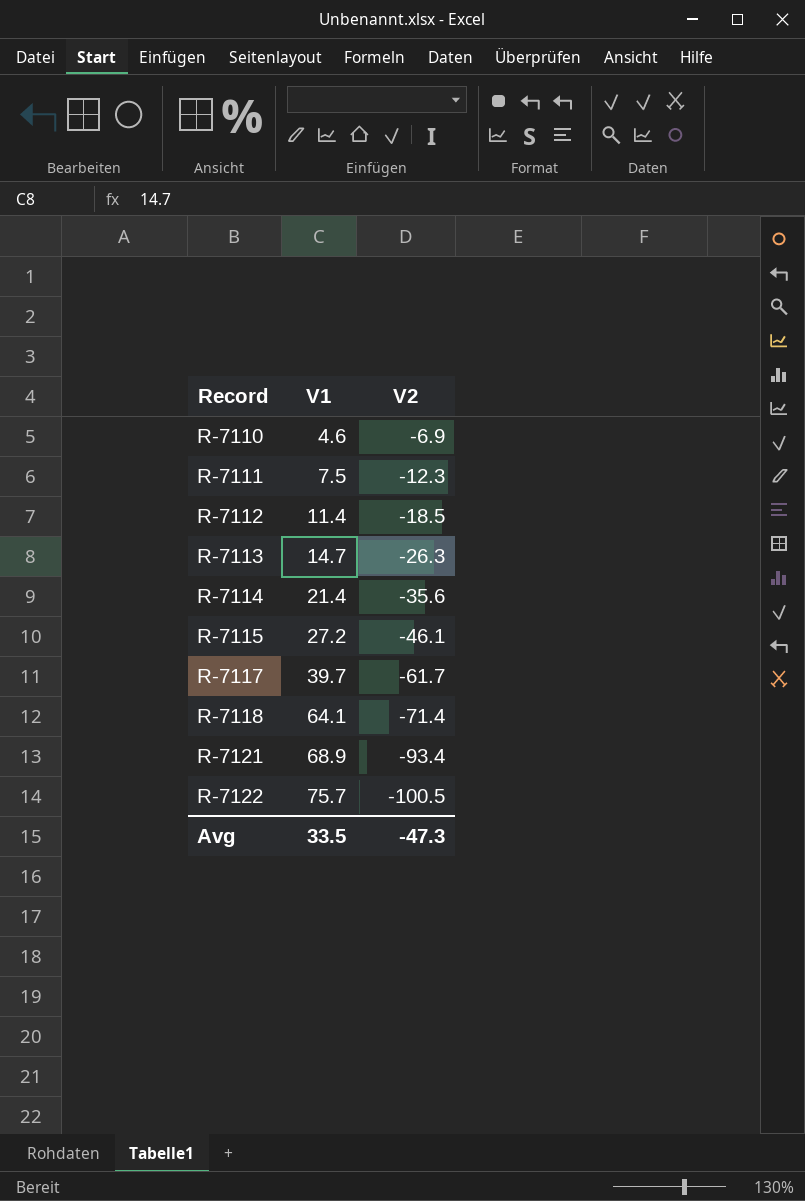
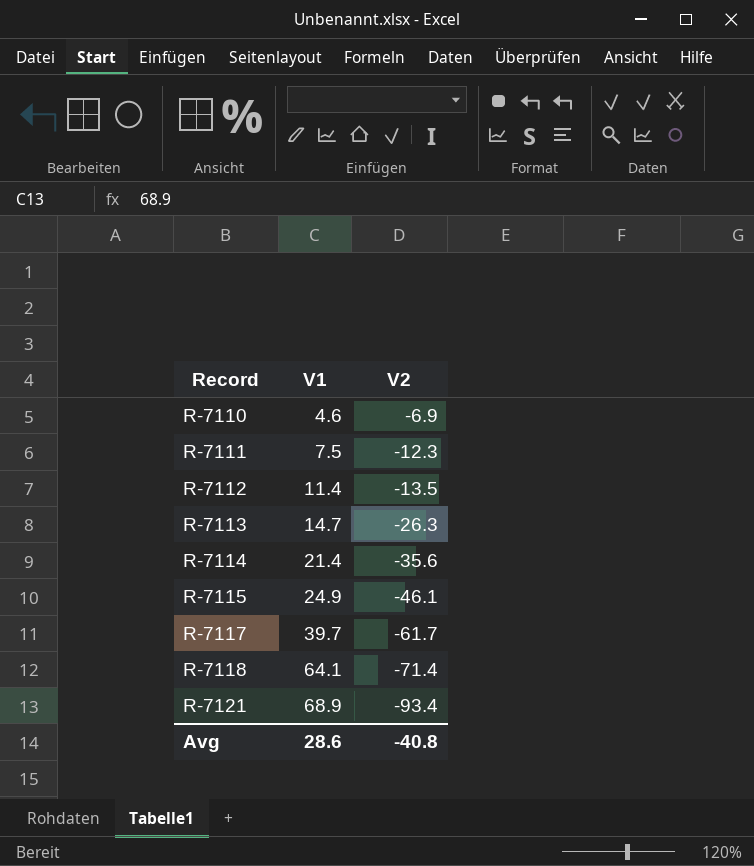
row R-7122: 75.7 | -100.5 -> none
R-7112 | V2: -18.5 -> -13.5
R-7115 | V1: 27.2 -> 24.9
Avg | V1: 33.5 -> 28.6
Avg | V2: -47.3 -> -40.8

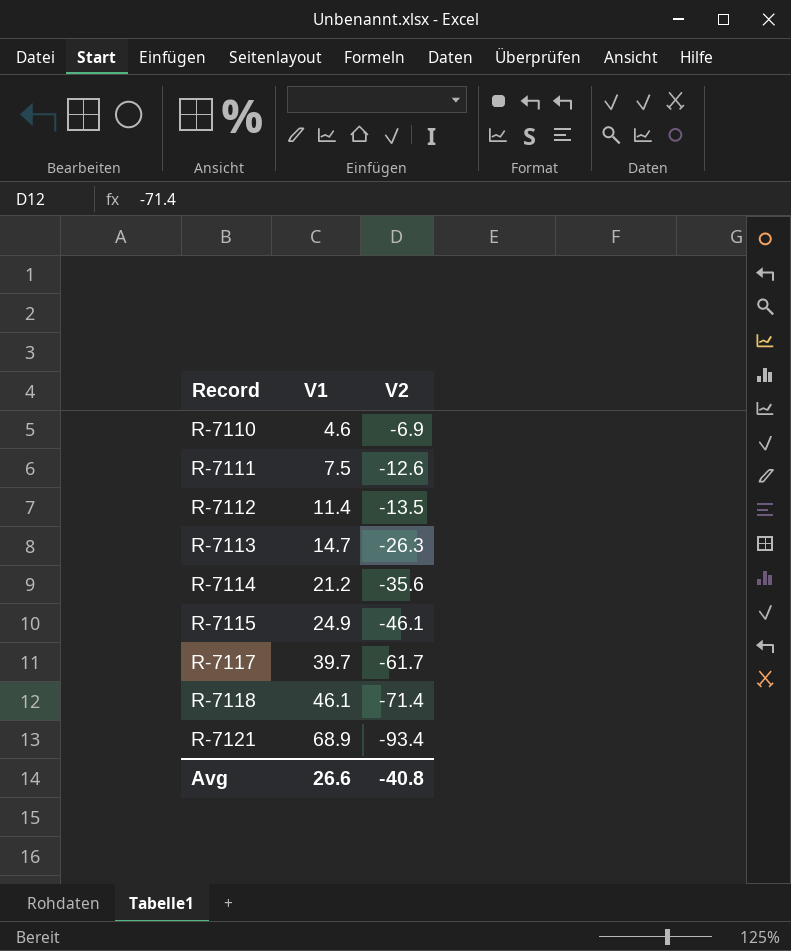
R-7111 | V2: -12.3 -> -12.6
R-7114 | V1: 21.4 -> 21.2
R-7118 | V1: 64.1 -> 46.1
Avg | V1: 28.6 -> 26.6

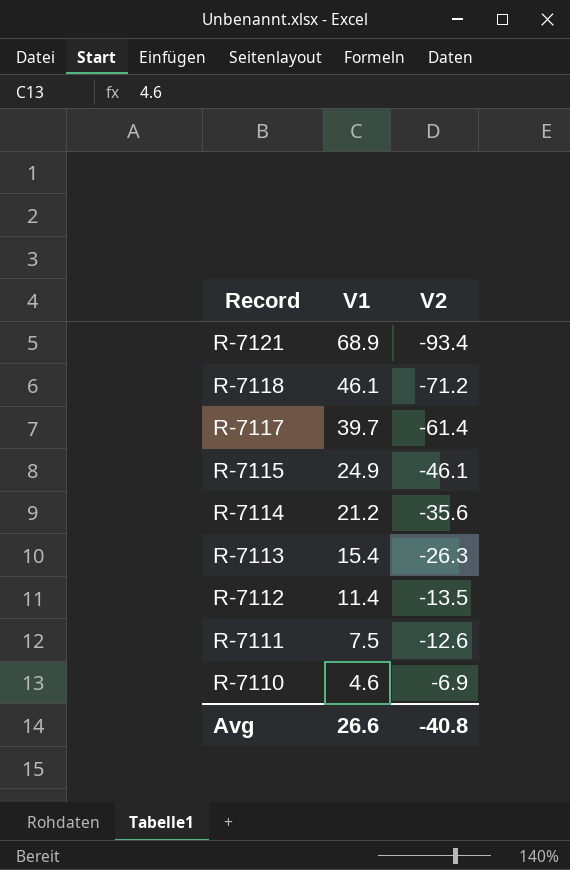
row order: Record ascending -> Record descending
R-7118 | V2: -71.4 -> -71.2
R-7117 | V2: -61.7 -> -61.4
R-7113 | V1: 14.7 -> 15.4

